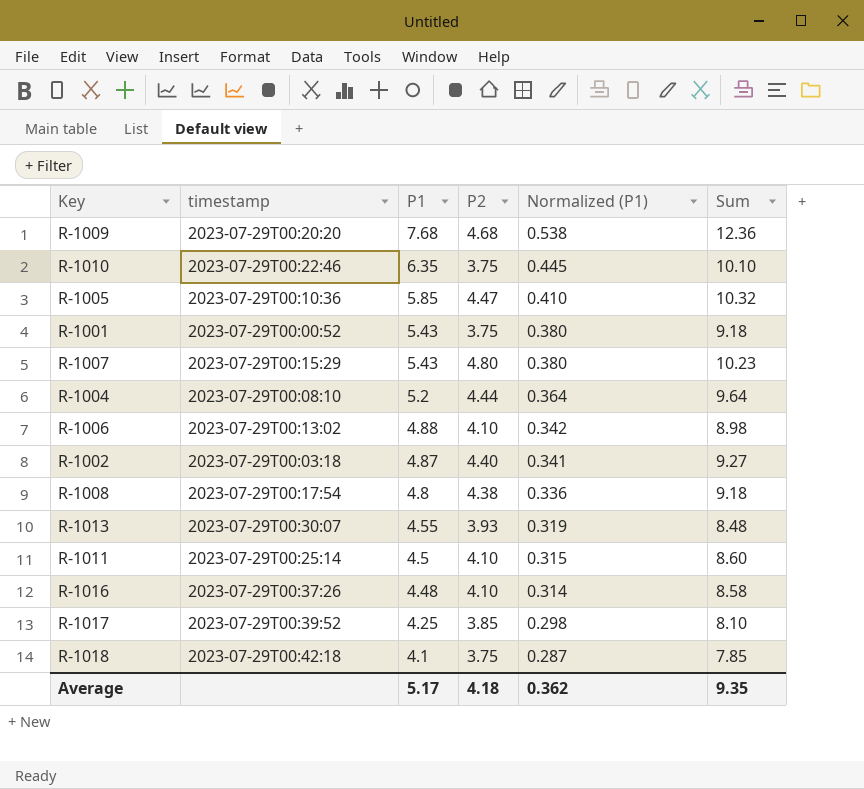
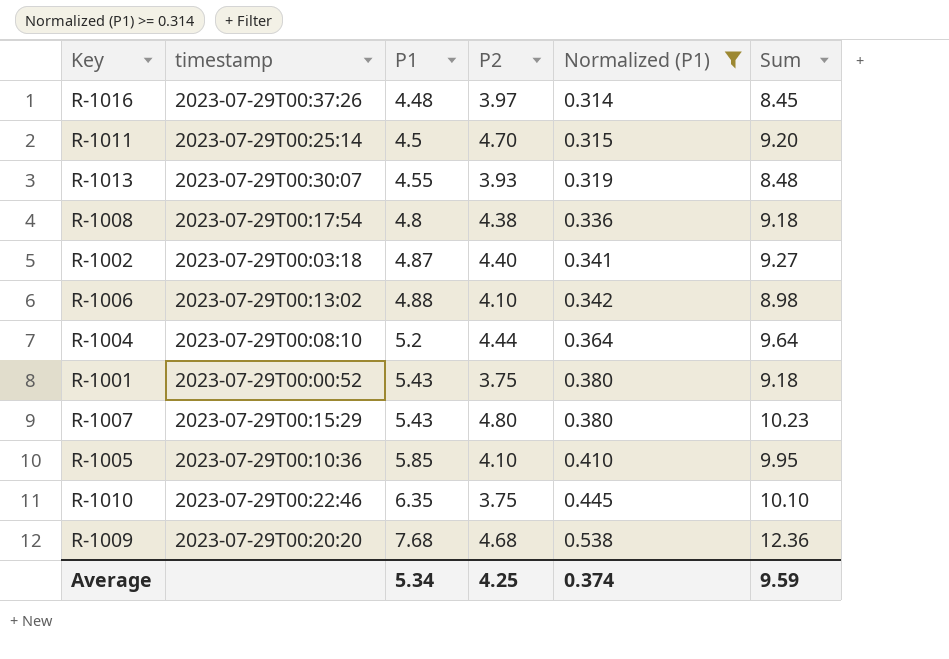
filter: none -> Normalized (P1) >= 0.314
row order: P1 descending -> P1 ascending
R-1016 | P2: 4.10 -> 3.97
R-1016 | Sum: 8.58 -> 8.45
R-1011 | P2: 4.10 -> 4.70
R-1011 | Sum: 8.60 -> 9.20
R-1005 | P2: 4.47 -> 4.10
R-1005 | Sum: 10.32 -> 9.95
Average | P1: 5.17 -> 5.34
Average | P2: 4.18 -> 4.25
Average | Normalized (P1): 0.362 -> 0.374
Average | Sum: 9.35 -> 9.59

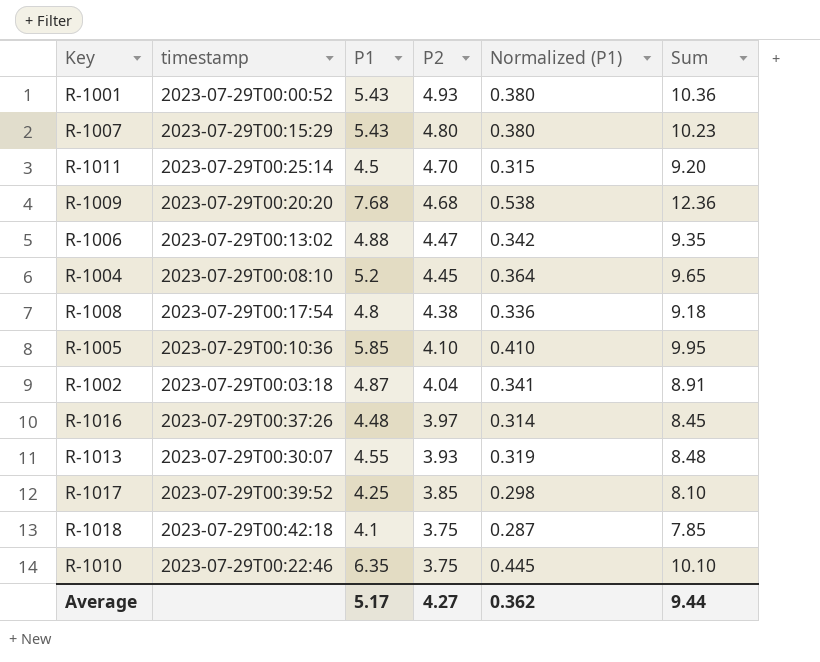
filter: Normalized (P1) >= 0.314 -> none
row order: P1 ascending -> P2 descending
R-1001 | P2: 3.75 -> 4.93
R-1001 | Sum: 9.18 -> 10.36
R-1006 | P2: 4.10 -> 4.47
R-1006 | Sum: 8.98 -> 9.35
R-1004 | P2: 4.44 -> 4.45
R-1004 | Sum: 9.64 -> 9.65
R-1002 | P2: 4.40 -> 4.04
R-1002 | Sum: 9.27 -> 8.91
Average | P1: 5.34 -> 5.17
Average | P2: 4.25 -> 4.27
Average | Normalized (P1): 0.374 -> 0.362
Average | Sum: 9.59 -> 9.44

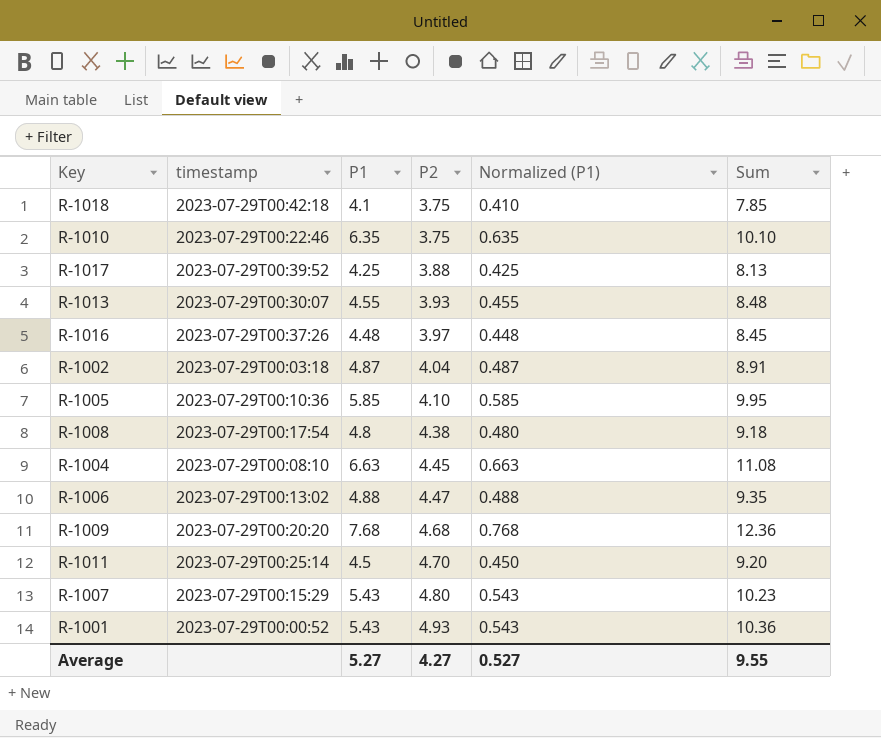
row order: P2 descending -> P2 ascending
column Normalized (P1) | formula: [P1] * 0.07 -> [P1] * 0.1
R-1017 | P2: 3.85 -> 3.88
R-1017 | Sum: 8.10 -> 8.13
R-1004 | P1: 5.2 -> 6.63
R-1004 | Sum: 9.65 -> 11.08
Average | P1: 5.17 -> 5.27
Average | Normalized (P1): 0.362 -> 0.527
Average | Sum: 9.44 -> 9.55

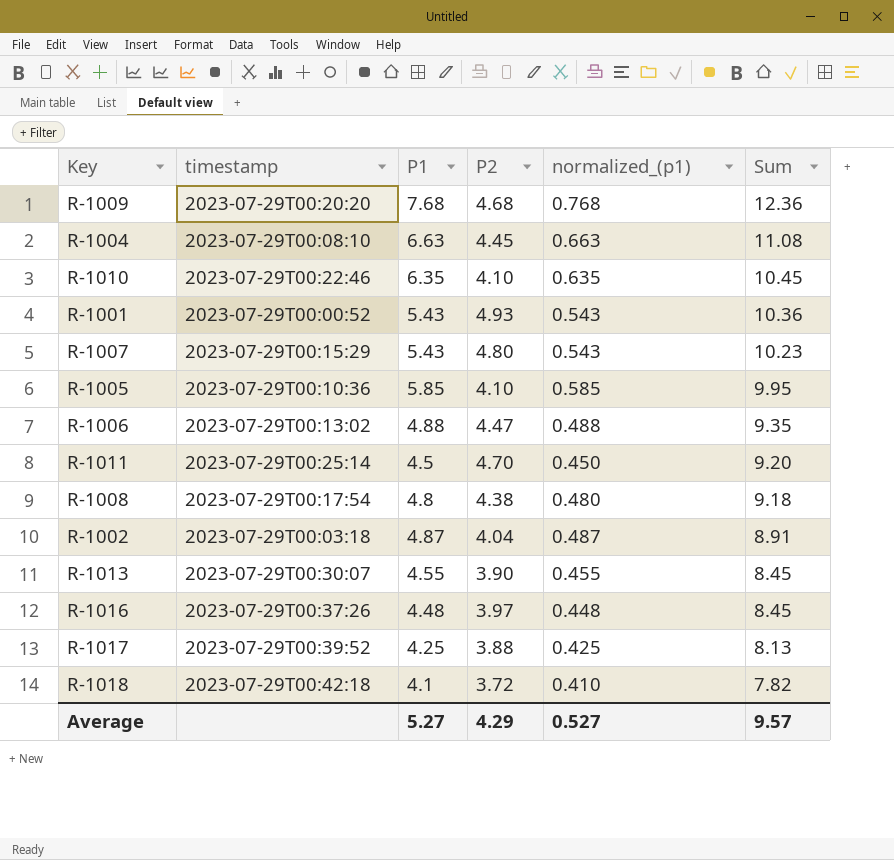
row order: P2 ascending -> Sum descending
column name: Normalized (P1) -> normalized_(p1)
R-1010 | P2: 3.75 -> 4.10
R-1010 | Sum: 10.10 -> 10.45
R-1013 | P2: 3.93 -> 3.90
R-1013 | Sum: 8.48 -> 8.45
R-1018 | P2: 3.75 -> 3.72
R-1018 | Sum: 7.85 -> 7.82
Average | P2: 4.27 -> 4.29
Average | Sum: 9.55 -> 9.57

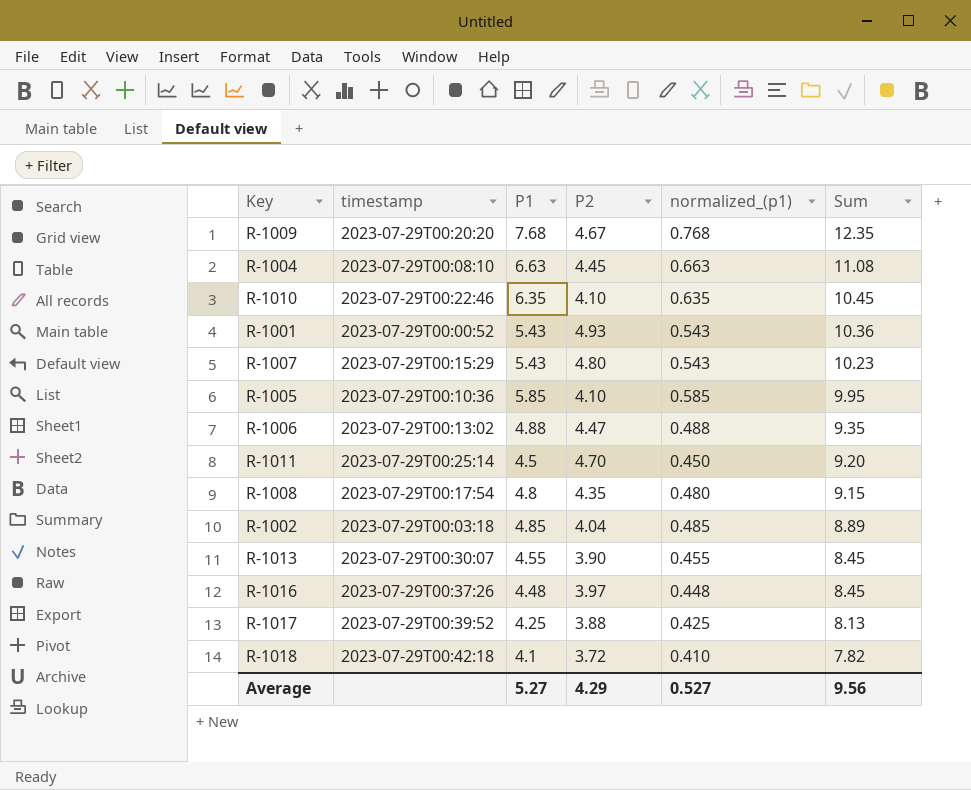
R-1009 | P2: 4.68 -> 4.67
R-1009 | Sum: 12.36 -> 12.35
R-1008 | P2: 4.38 -> 4.35
R-1008 | Sum: 9.18 -> 9.15
R-1002 | P1: 4.87 -> 4.85
R-1002 | normalized_(p1): 0.487 -> 0.485
R-1002 | Sum: 8.91 -> 8.89
Average | Sum: 9.57 -> 9.56

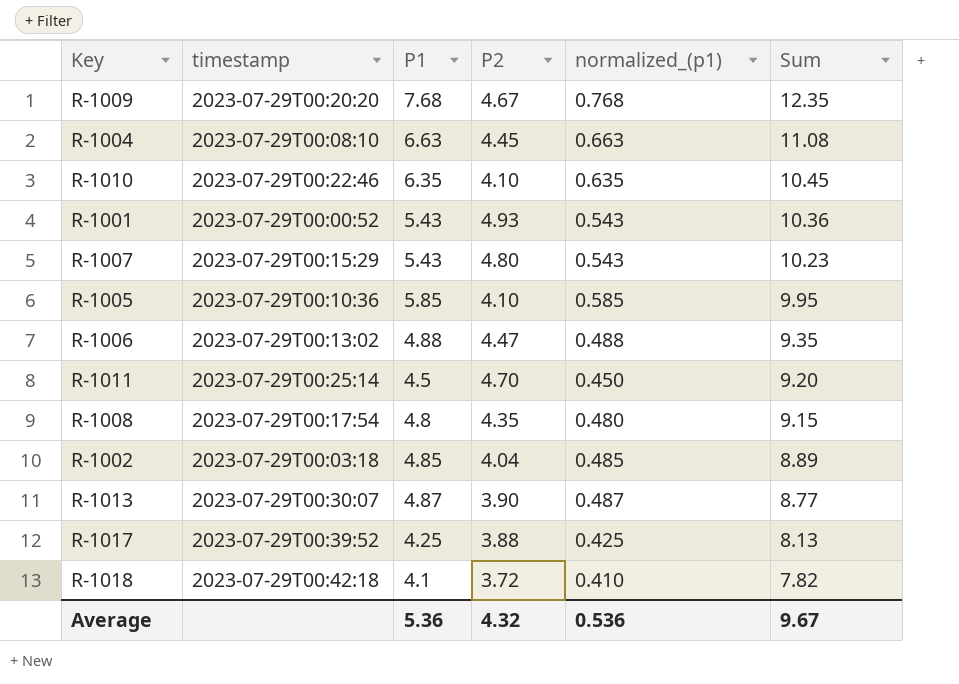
row R-1016: 2023-07-29T00:37:26 | 4.48 | 3.97 | 0.448 | 8.45 -> none
R-1013 | P1: 4.55 -> 4.87
R-1013 | normalized_(p1): 0.455 -> 0.487
R-1013 | Sum: 8.45 -> 8.77
Average | P1: 5.27 -> 5.36
Average | P2: 4.29 -> 4.32
Average | normalized_(p1): 0.527 -> 0.536
Average | Sum: 9.56 -> 9.67

